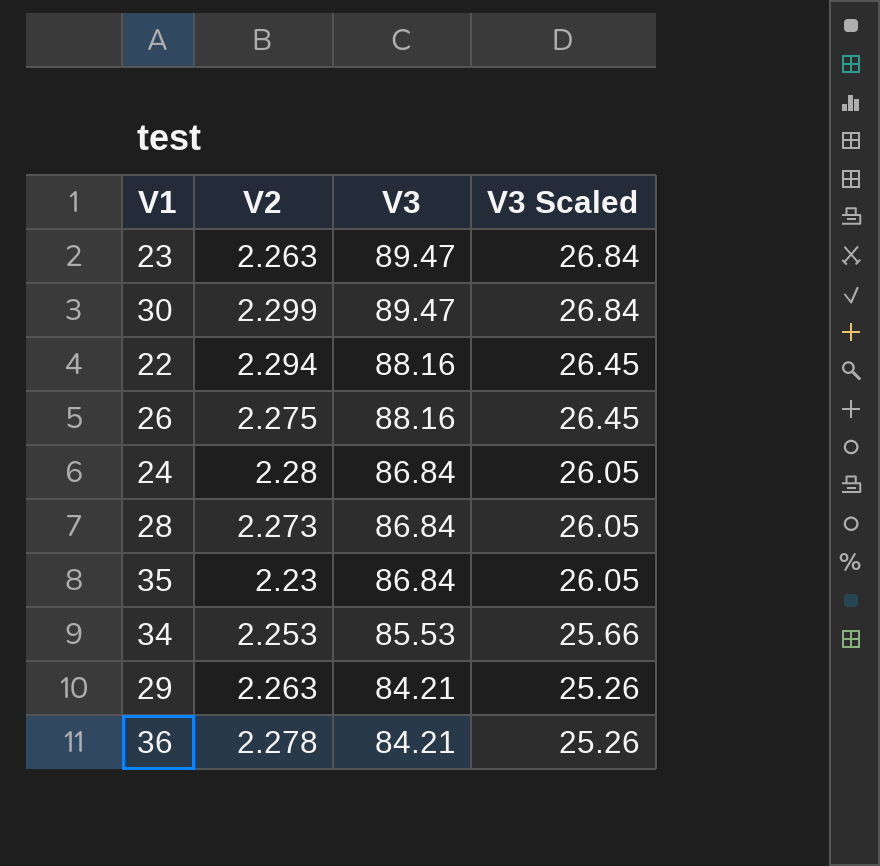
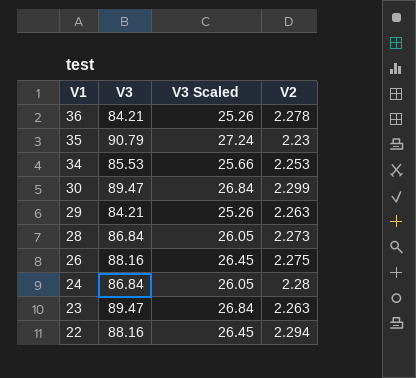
row order: V3 descending -> V1 descending
column V2 | position: 2 -> 4
35 | V3: 86.84 -> 90.79
35 | V3 Scaled: 26.05 -> 27.24

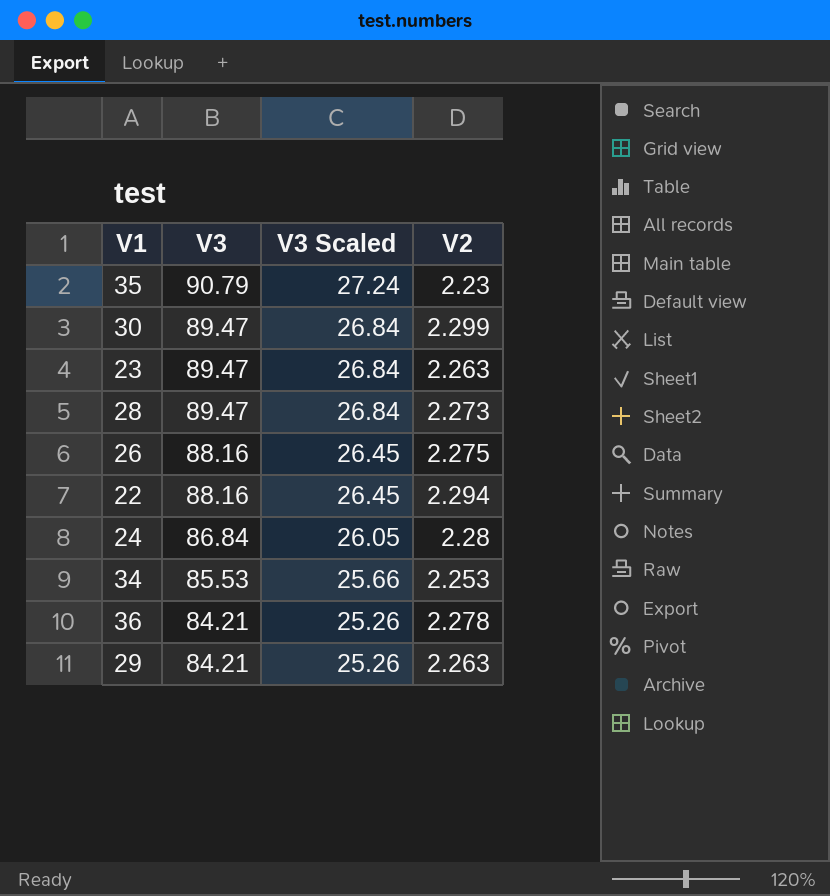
row order: V1 descending -> V3 descending
28 | V3: 86.84 -> 89.47
28 | V3 Scaled: 26.05 -> 26.84

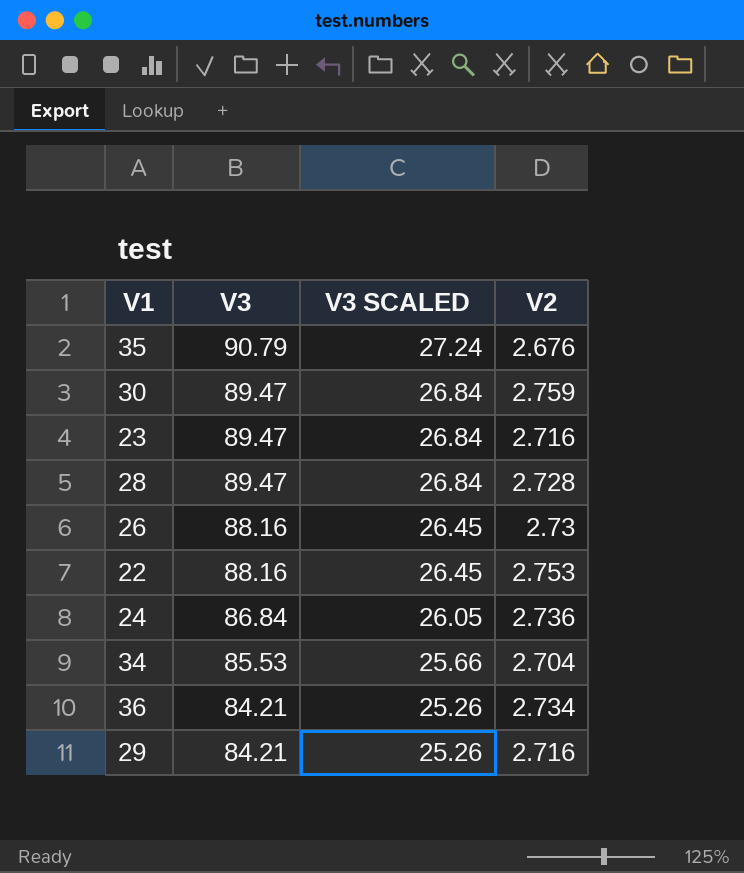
column name: V3 Scaled -> V3 SCALED
35 | V2: 2.23 -> 2.676
30 | V2: 2.299 -> 2.759
23 | V2: 2.263 -> 2.716
28 | V2: 2.273 -> 2.728
26 | V2: 2.275 -> 2.73
22 | V2: 2.294 -> 2.753
24 | V2: 2.28 -> 2.736
34 | V2: 2.253 -> 2.704
36 | V2: 2.278 -> 2.734
29 | V2: 2.263 -> 2.716

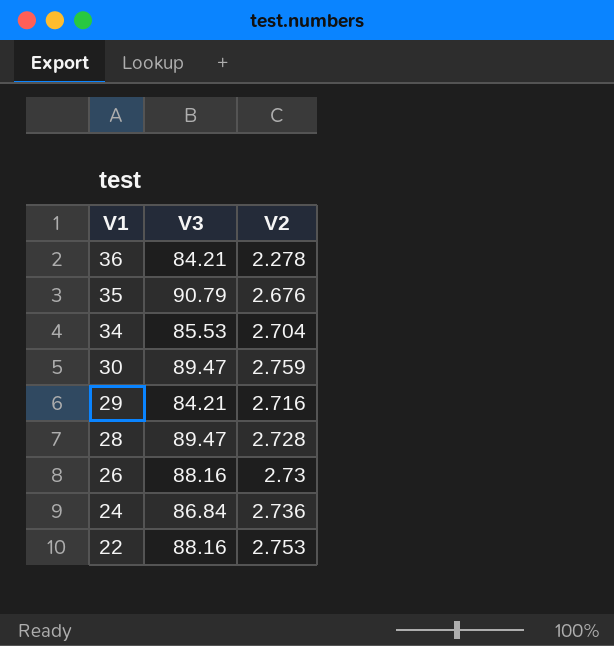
row order: V3 descending -> V1 descending
column V3 SCALED | formula: [V3] * 0.3 -> none
row 23: 89.47 | 26.84 | 2.716 -> none
36 | V2: 2.734 -> 2.278

